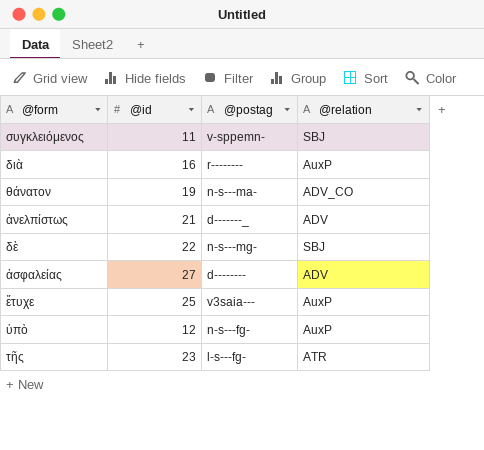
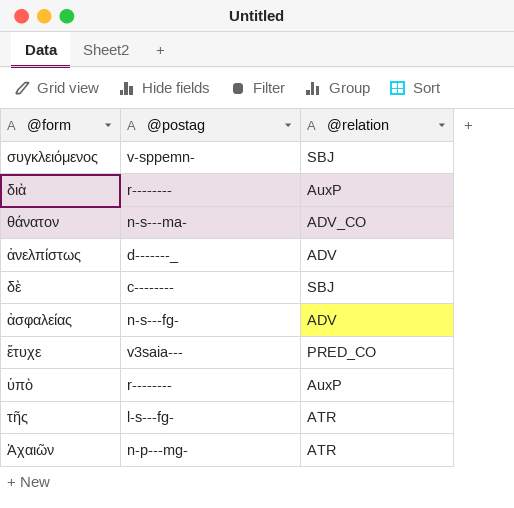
column @id | position: 2 -> none
δὲ | @postag: n-s---mg- -> c--------
ἀσφαλείας | @postag: d-------- -> n-s---fg-
ἔτυχε | @relation: AuxP -> PRED_CO
ὑπὸ | @postag: n-s---fg- -> r--------
row Ἀχαιῶν: none -> n-p---mg- | ATR

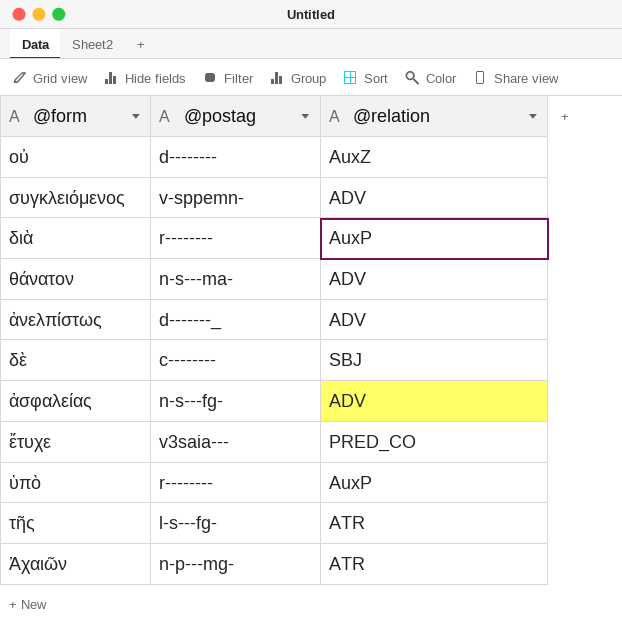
row οὐ: none -> d-------- | AuxZ
συγκλειόμενος | @relation: SBJ -> ADV
θάνατον | @relation: ADV_CO -> ADV

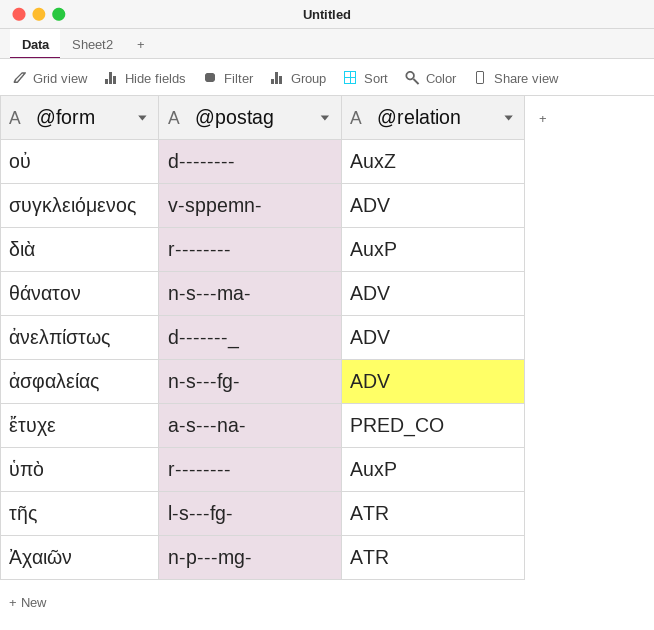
row δὲ: c-------- | SBJ -> none
ἔτυχε | @postag: v3saia--- -> a-s---na-

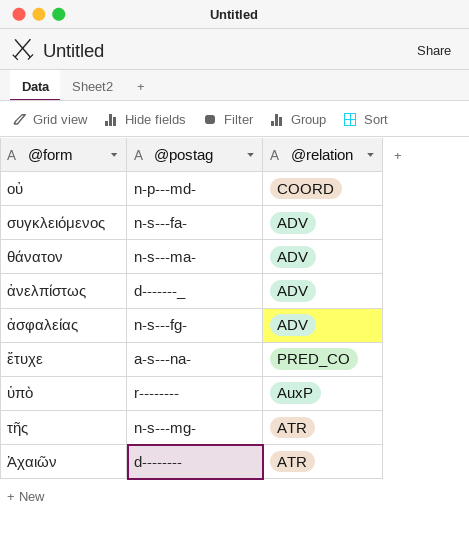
row διὰ: r-------- | AuxP -> none
οὐ | @postag: d-------- -> n-p---md-
οὐ | @relation: AuxZ -> COORD
συγκλειόμενος | @postag: v-sppemn- -> n-s---fa-
τῆς | @postag: l-s---fg- -> n-s---mg-
Ἀχαιῶν | @postag: n-p---mg- -> d--------

